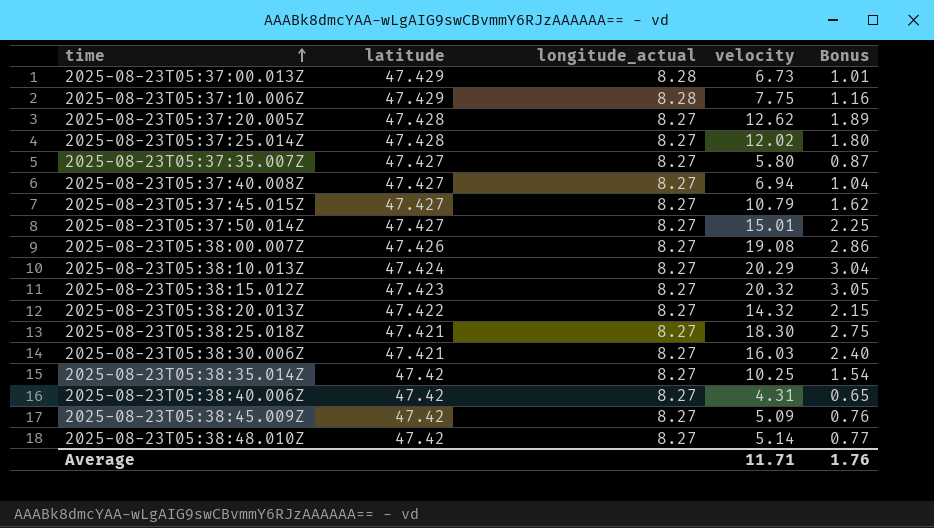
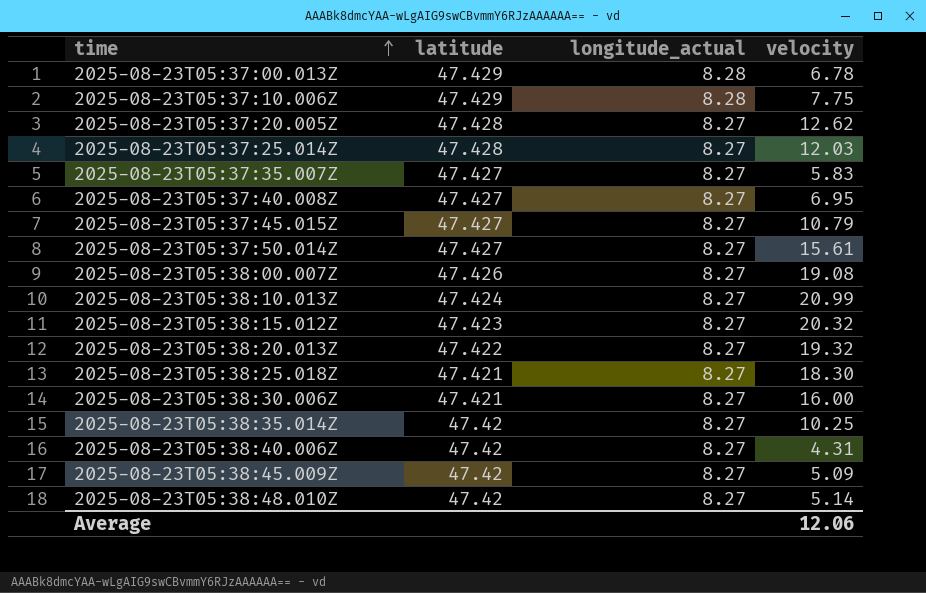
column Bonus | formula: [velocity] * 0.15 -> none
2025-08-23T05:37:00.013Z | velocity: 6.73 -> 6.78
2025-08-23T05:37:25.014Z | velocity: 12.02 -> 12.03
2025-08-23T05:37:35.007Z | velocity: 5.80 -> 5.83
2025-08-23T05:37:40.008Z | velocity: 6.94 -> 6.95
2025-08-23T05:37:50.014Z | velocity: 15.01 -> 15.61
2025-08-23T05:38:10.013Z | velocity: 20.29 -> 20.99
2025-08-23T05:38:20.013Z | velocity: 14.32 -> 19.32
2025-08-23T05:38:30.006Z | velocity: 16.03 -> 16.00
Average | velocity: 11.71 -> 12.06

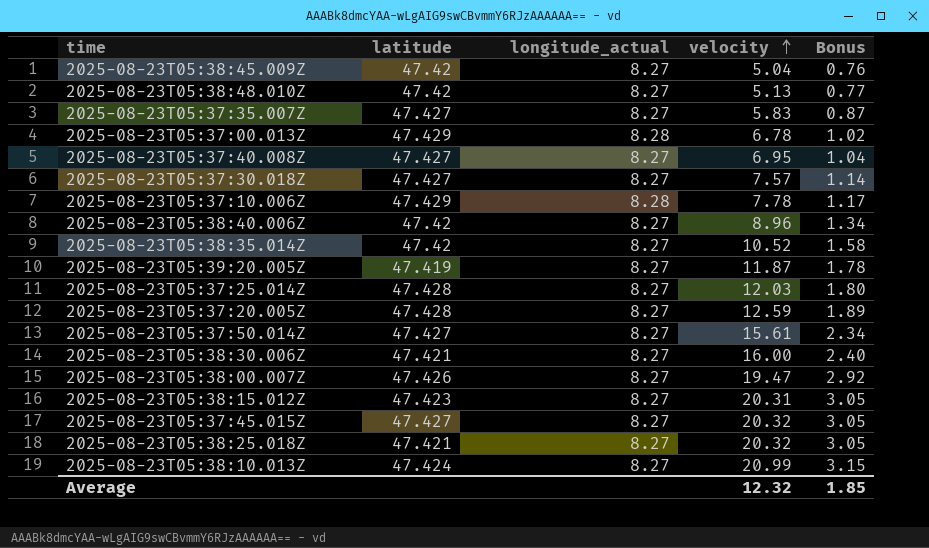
row order: time ascending -> velocity ascending
column Bonus | formula: none -> [velocity] * 0.15
row 2025-08-23T05:38:20.013Z: 47.422 | 8.27 | 19.32 -> none
2025-08-23T05:38:45.009Z | velocity: 5.09 -> 5.04
2025-08-23T05:38:48.010Z | velocity: 5.14 -> 5.13
row 2025-08-23T05:37:30.018Z: none -> 47.427 | 8.27 | 7.57 | 1.14
2025-08-23T05:37:10.006Z | velocity: 7.75 -> 7.78
2025-08-23T05:38:40.006Z | velocity: 4.31 -> 8.96
2025-08-23T05:38:35.014Z | velocity: 10.25 -> 10.52
row 2025-08-23T05:39:20.005Z: none -> 47.419 | 8.27 | 11.87 | 1.78
2025-08-23T05:37:20.005Z | velocity: 12.62 -> 12.59
2025-08-23T05:38:00.007Z | velocity: 19.08 -> 19.47
2025-08-23T05:38:15.012Z | velocity: 20.32 -> 20.31
2025-08-23T05:37:45.015Z | velocity: 10.79 -> 20.32
2025-08-23T05:38:25.018Z | velocity: 18.30 -> 20.32
Average | velocity: 12.06 -> 12.32

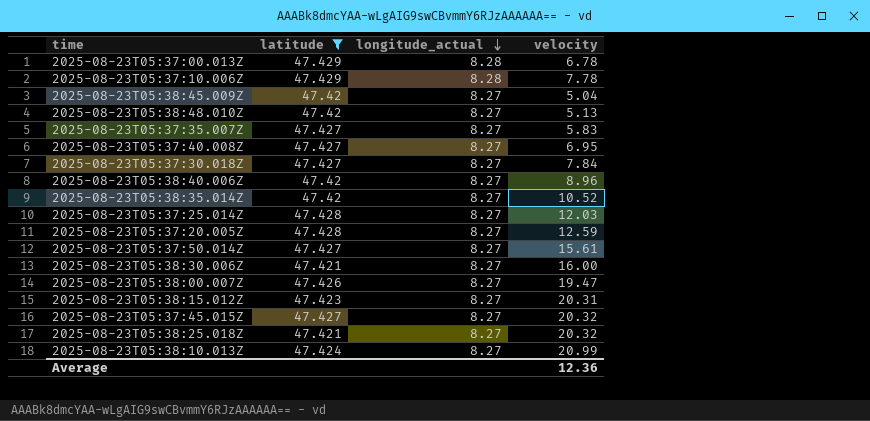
filter: none -> latitude != 47.419
row order: velocity ascending -> longitude_actual descending
column Bonus | formula: [velocity] * 0.15 -> none
2025-08-23T05:37:30.018Z | velocity: 7.57 -> 7.84
Average | velocity: 12.32 -> 12.36

